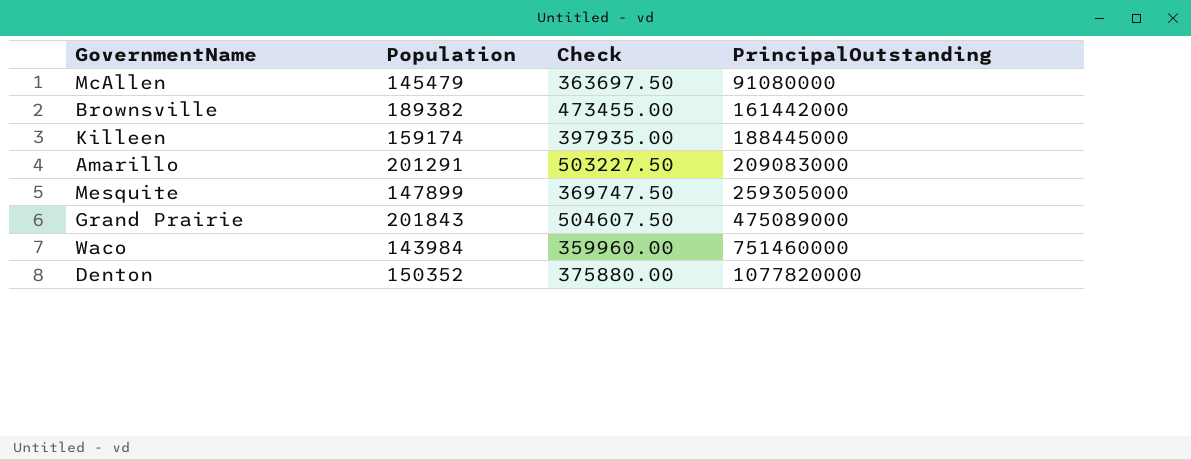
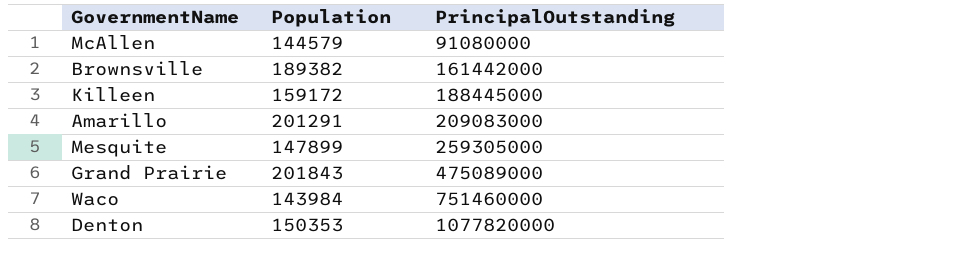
column Check | formula: [Population] * 2.5 -> none
McAllen | Population: 145479 -> 144579
Killeen | Population: 159174 -> 159172
Denton | Population: 150352 -> 150353

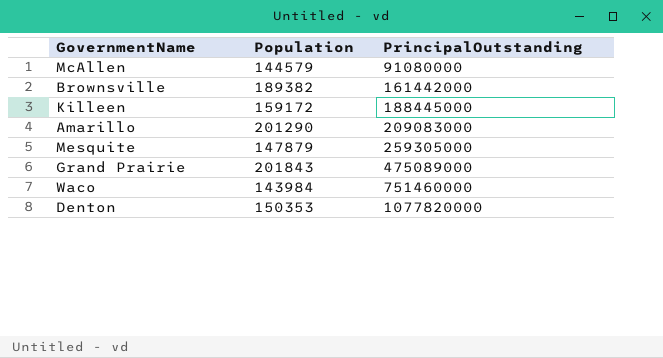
Amarillo | Population: 201291 -> 201290
Mesquite | Population: 147899 -> 147879

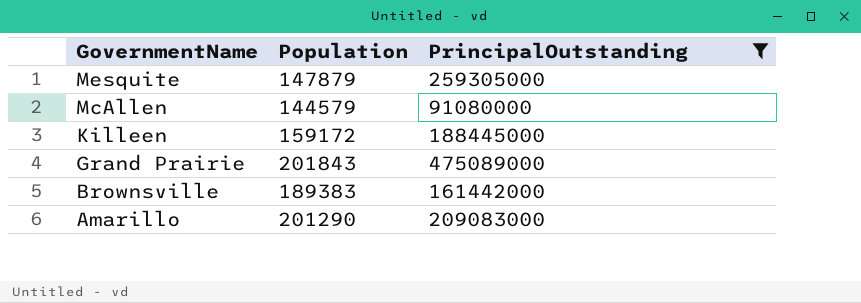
filter: none -> PrincipalOutstanding <= 475089000
row order: PrincipalOutstanding ascending -> GovernmentName descending
Brownsville | Population: 189382 -> 189383

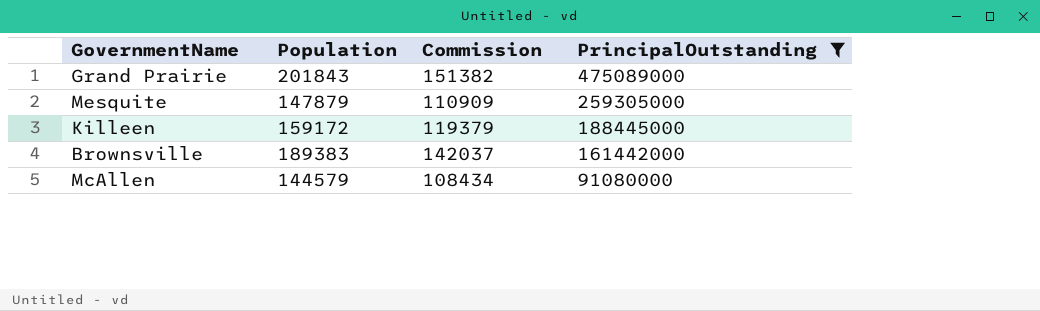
row order: GovernmentName descending -> PrincipalOutstanding descending
column Commission | formula: none -> [Population] * 0.75
row Amarillo: 201290 | 209083000 -> none

